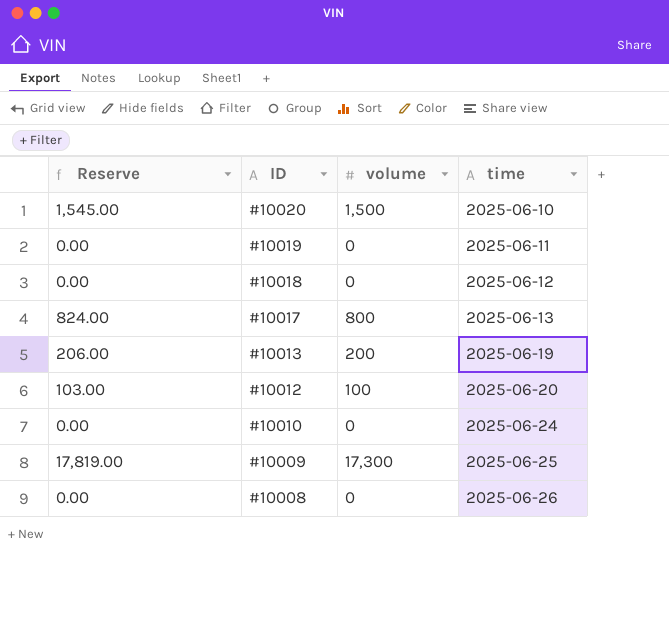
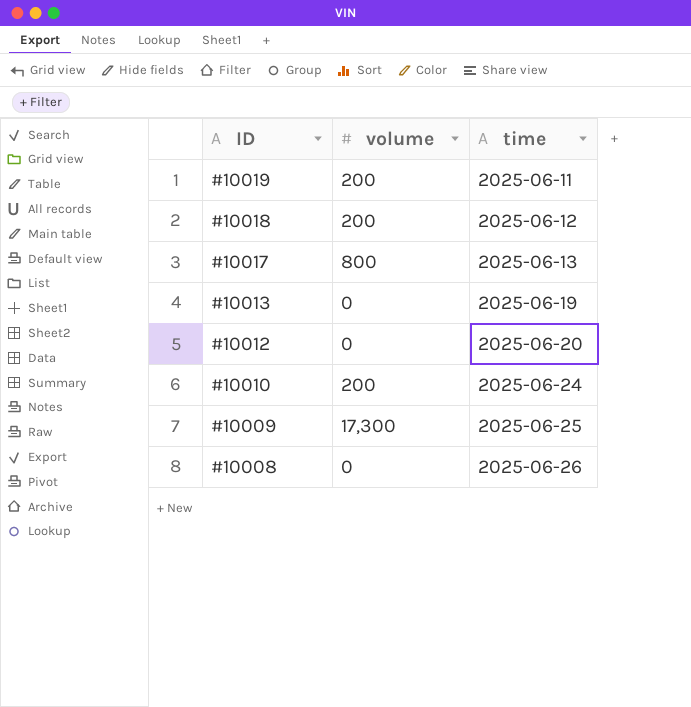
column Reserve | formula: [volume] * 1.03 -> none
row #10020: 1,545.00 | 1,500 | 2025-06-10 -> none
#10019 | volume: 0 -> 200
#10018 | volume: 0 -> 200
#10013 | volume: 200 -> 0
#10012 | volume: 100 -> 0
#10010 | volume: 0 -> 200

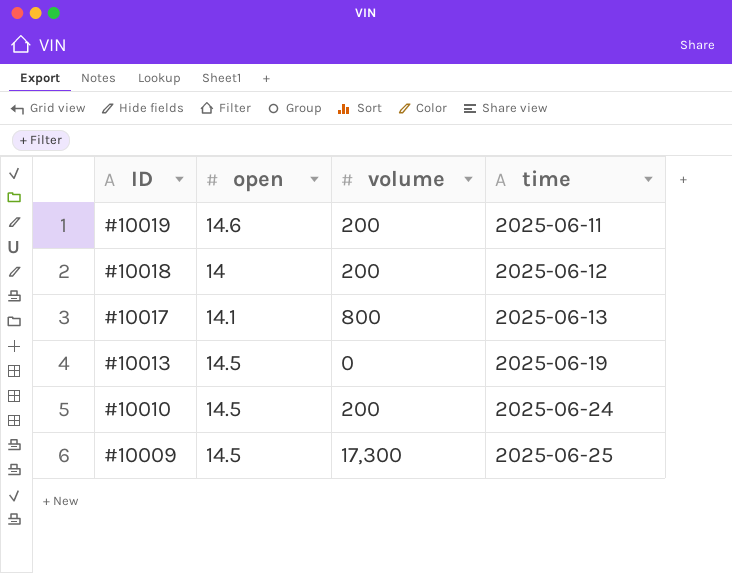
column open | position: none -> 2
row #10012: 0 | 2025-06-20 -> none
row #10008: 0 | 2025-06-26 -> none

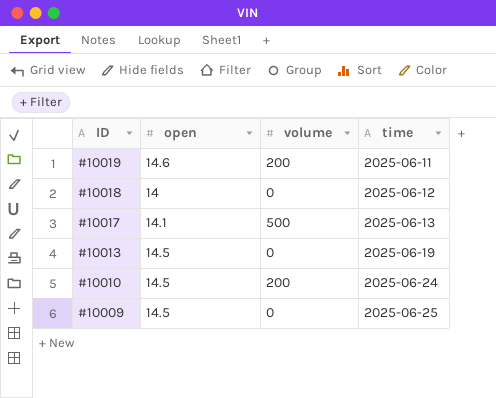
#10018 | volume: 200 -> 0
#10017 | volume: 800 -> 500
#10009 | volume: 17,300 -> 0

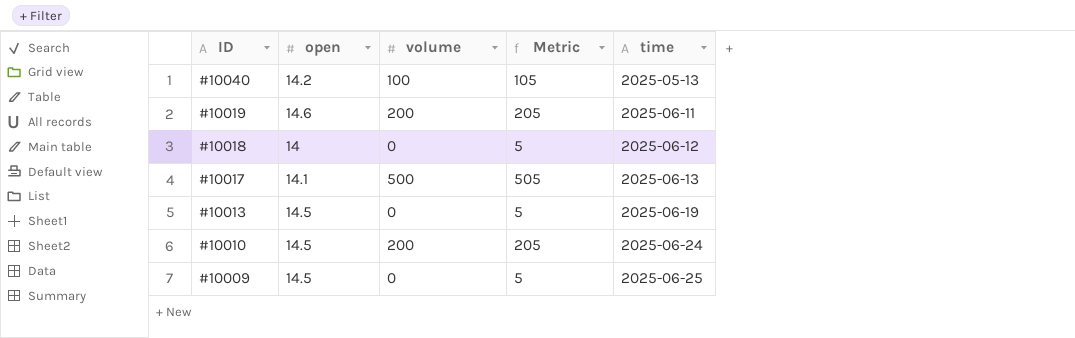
column Metric | formula: none -> [volume] + 5
row #10040: none -> 14.2 | 100 | 105 | 2025-05-13

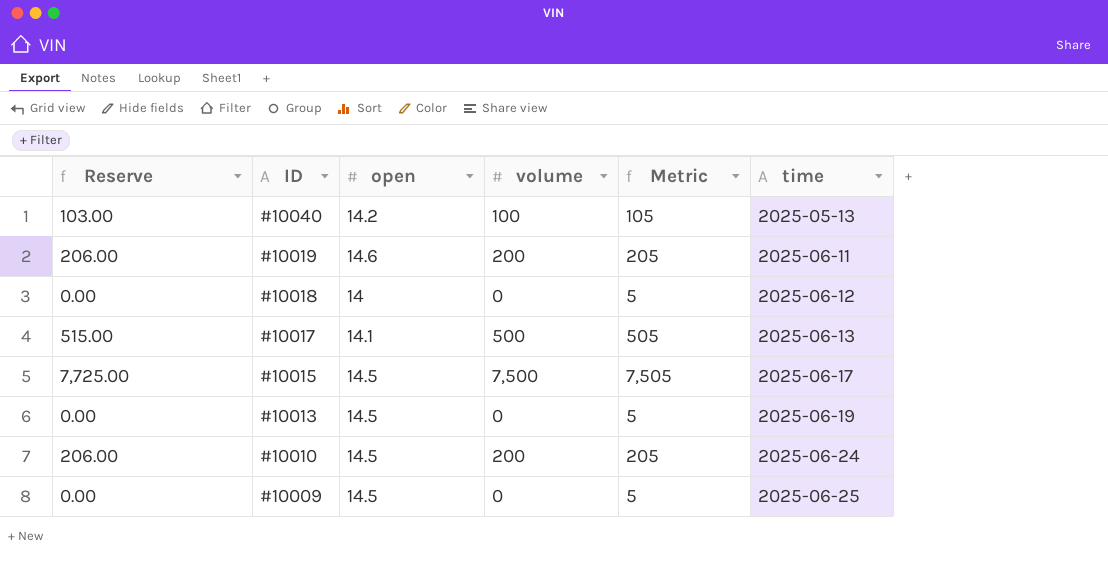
column Reserve | formula: none -> [volume] * 1.03
row #10015: none -> 7,725.00 | 14.5 | 7,500 | 7,505 | 2025-06-17

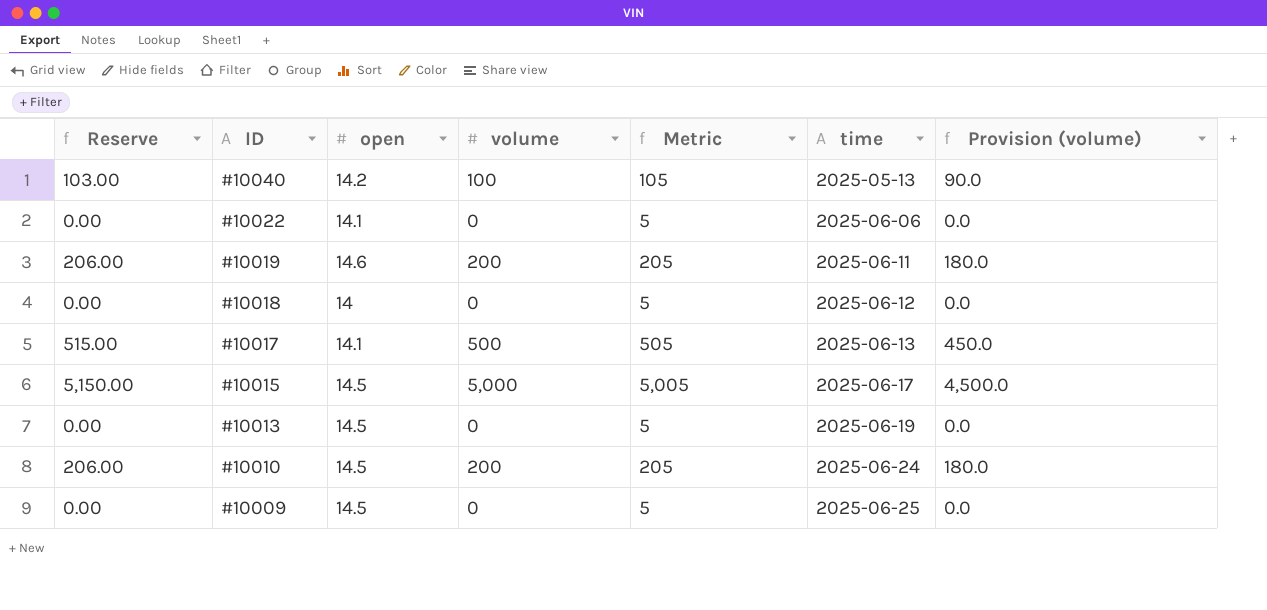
column Provision (volume) | formula: none -> [volume] * 0.9
row #10022: none -> 0.00 | 14.1 | 0 | 5 | 2025-06-06 | 0.0
#10015 | Reserve: 7,725.00 -> 5,150.00
#10015 | volume: 7,500 -> 5,000
#10015 | Metric: 7,505 -> 5,005

